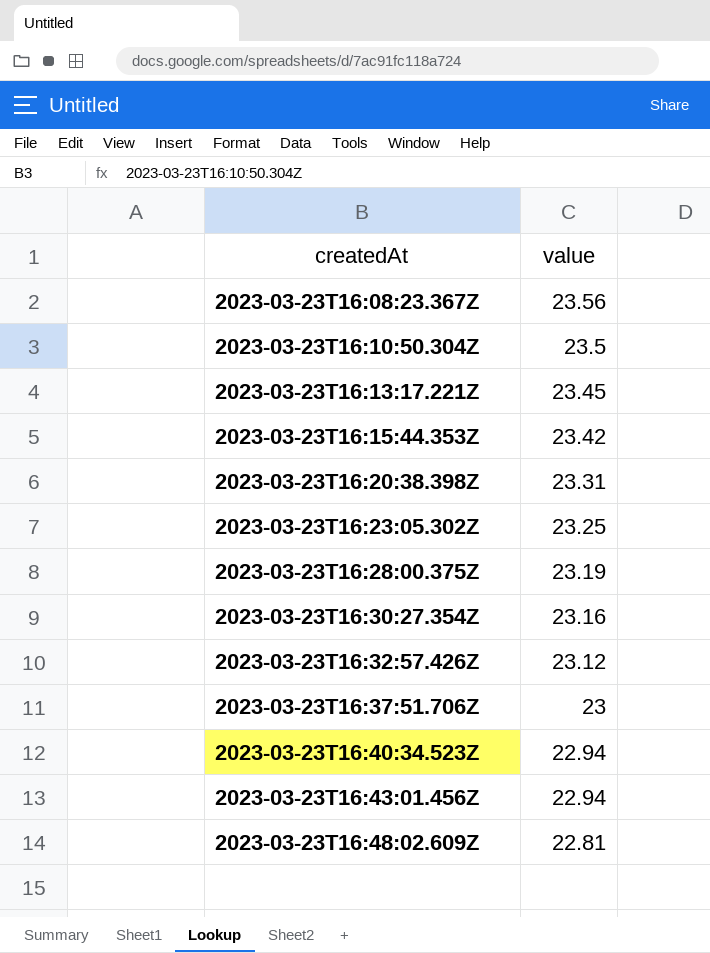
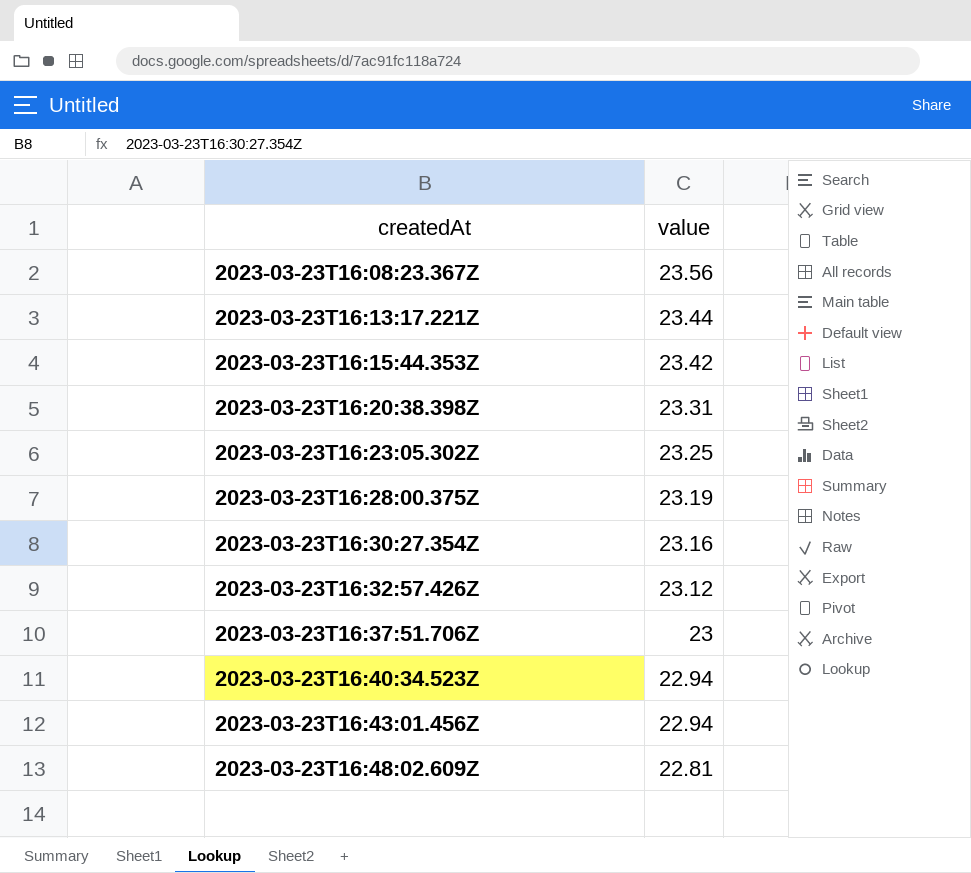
row 2023-03-23T16:10:50.304Z: 23.5 -> none
2023-03-23T16:13:17.221Z | value: 23.45 -> 23.44

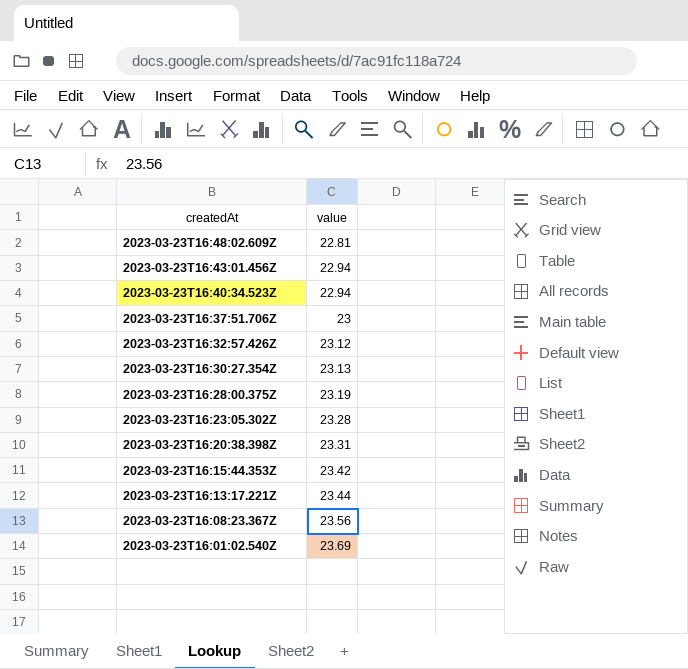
row order: createdAt ascending -> createdAt descending
2023-03-23T16:30:27.354Z | value: 23.16 -> 23.13
2023-03-23T16:23:05.302Z | value: 23.25 -> 23.28
row 2023-03-23T16:01:02.540Z: none -> 23.69

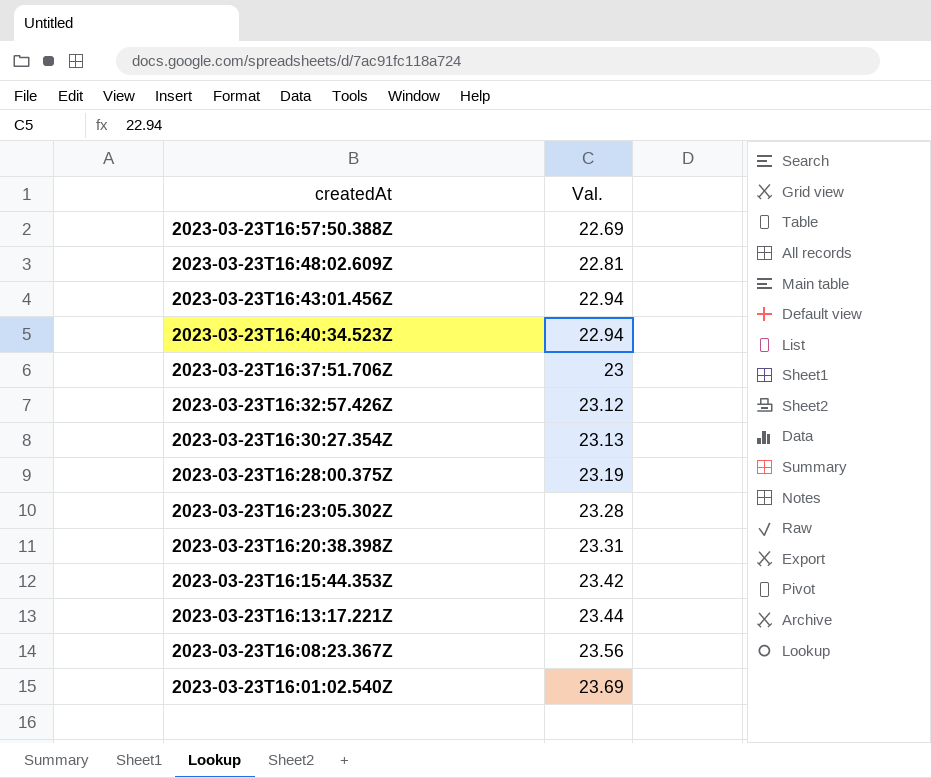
column name: value -> Val.
row 2023-03-23T16:57:50.388Z: none -> 22.69

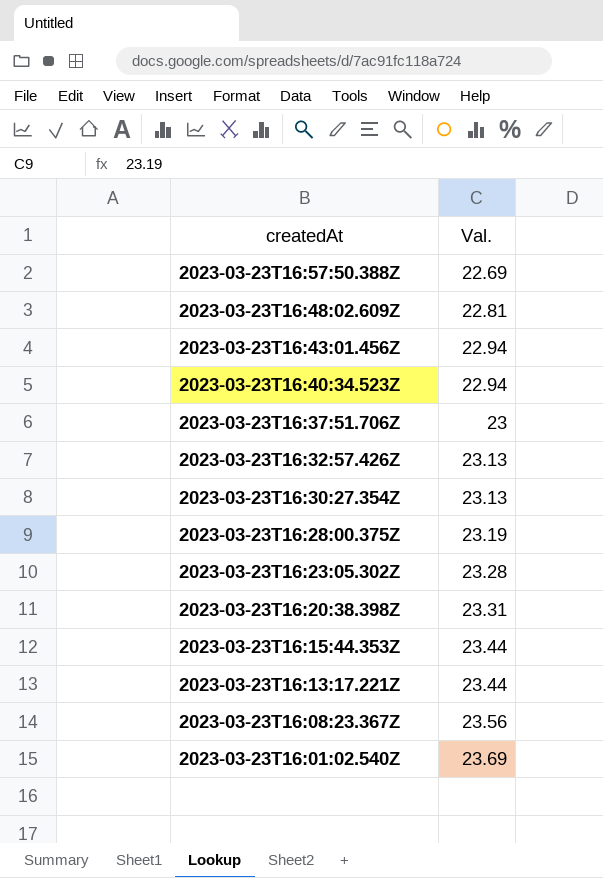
2023-03-23T16:32:57.426Z | Val.: 23.12 -> 23.13
2023-03-23T16:15:44.353Z | Val.: 23.42 -> 23.44

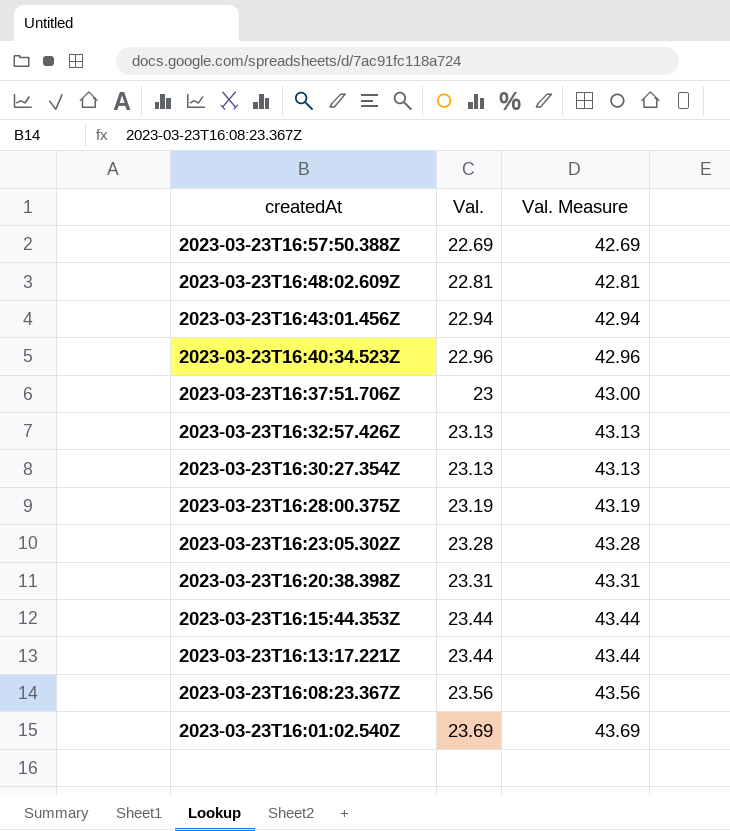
column Val. Measure | formula: none -> [Val.] + 20
2023-03-23T16:40:34.523Z | Val.: 22.94 -> 22.96

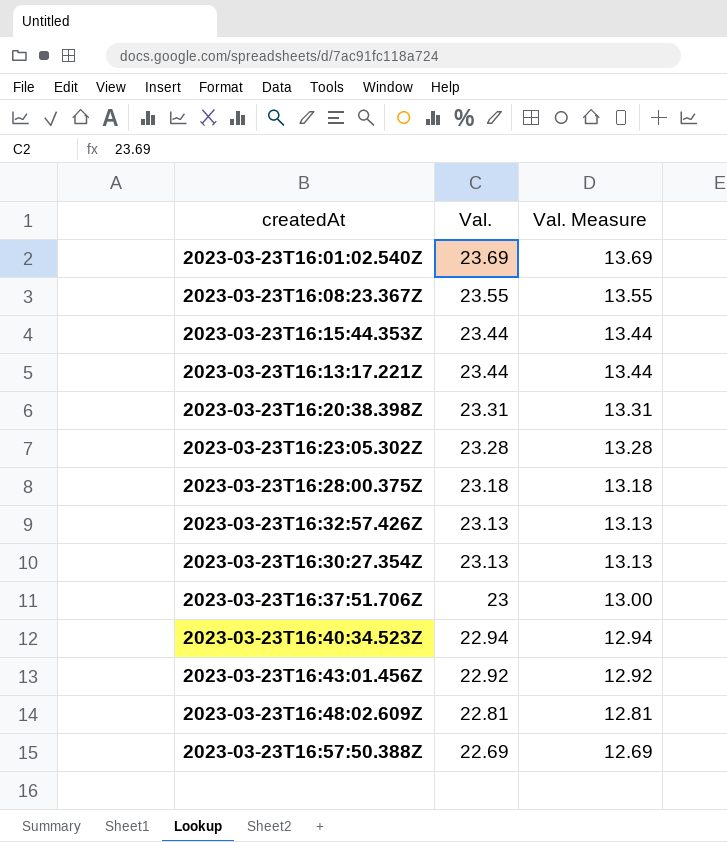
row order: createdAt descending -> Val. descending
column Val. Measure | formula: [Val.] + 20 -> [Val.] - 10
2023-03-23T16:08:23.367Z | Val.: 23.56 -> 23.55
2023-03-23T16:28:00.375Z | Val.: 23.19 -> 23.18
2023-03-23T16:40:34.523Z | Val.: 22.96 -> 22.94
2023-03-23T16:43:01.456Z | Val.: 22.94 -> 22.92

